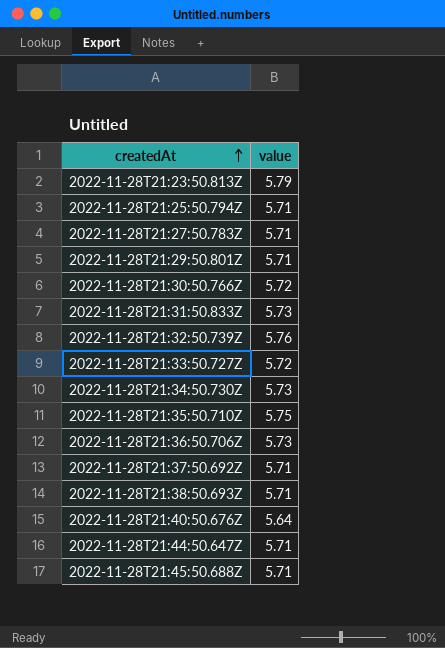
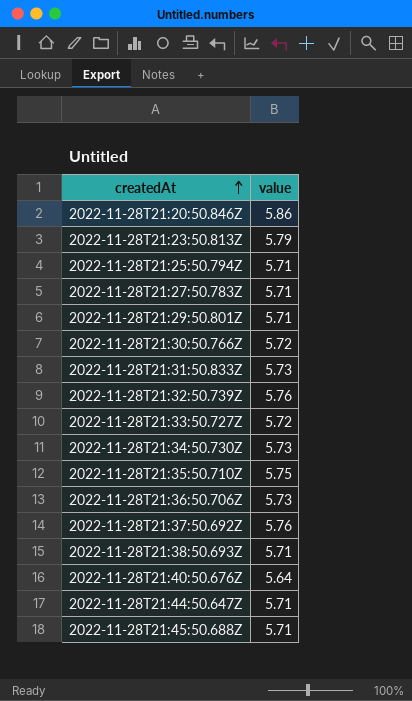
row 2022-11-28T21:20:50.846Z: none -> 5.86
2022-11-28T21:37:50.692Z | value: 5.71 -> 5.76

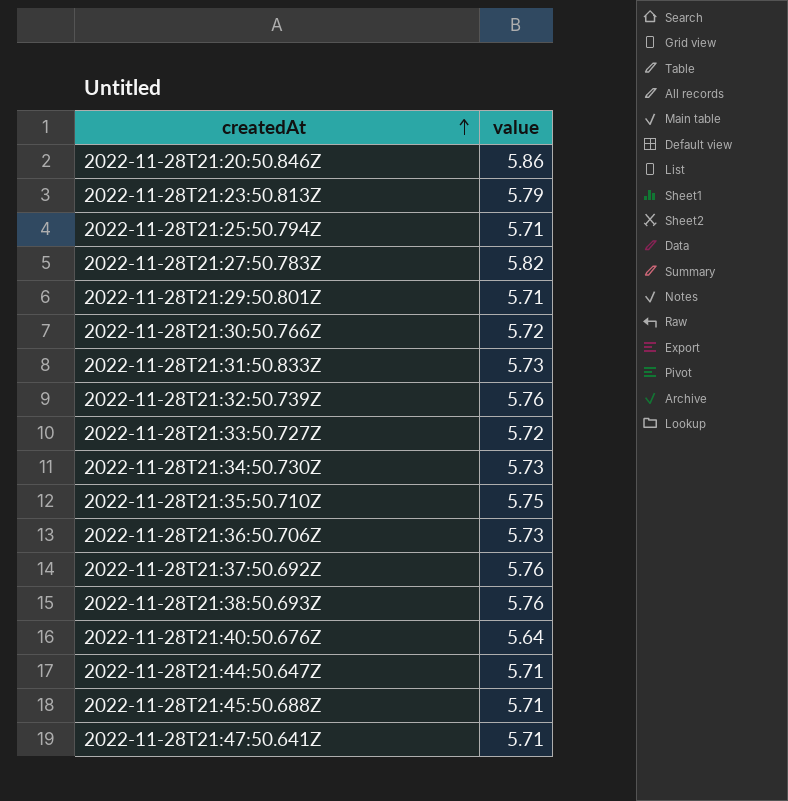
2022-11-28T21:27:50.783Z | value: 5.71 -> 5.82
2022-11-28T21:38:50.693Z | value: 5.71 -> 5.76
row 2022-11-28T21:47:50.641Z: none -> 5.71

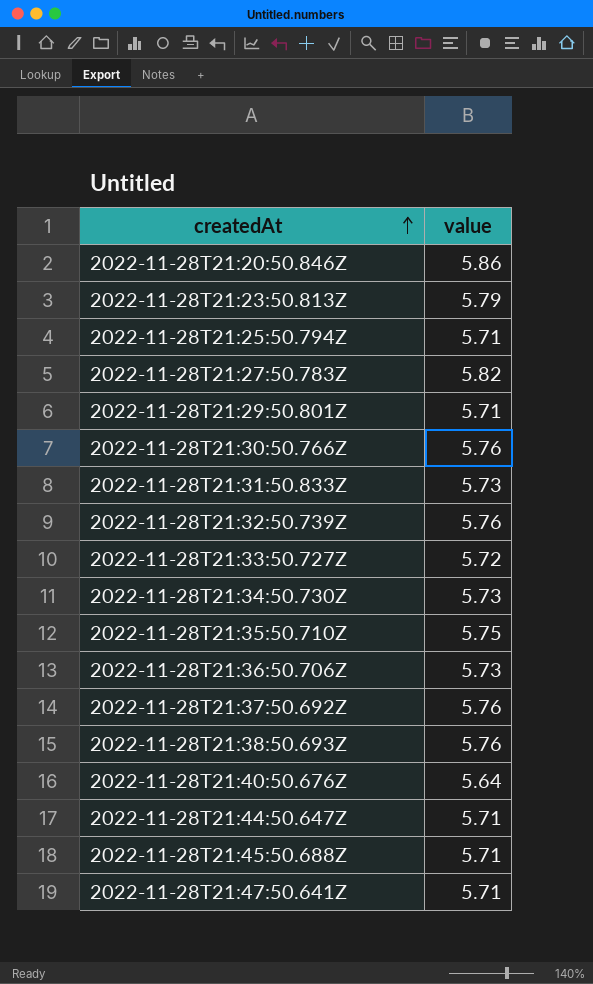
2022-11-28T21:30:50.766Z | value: 5.72 -> 5.76

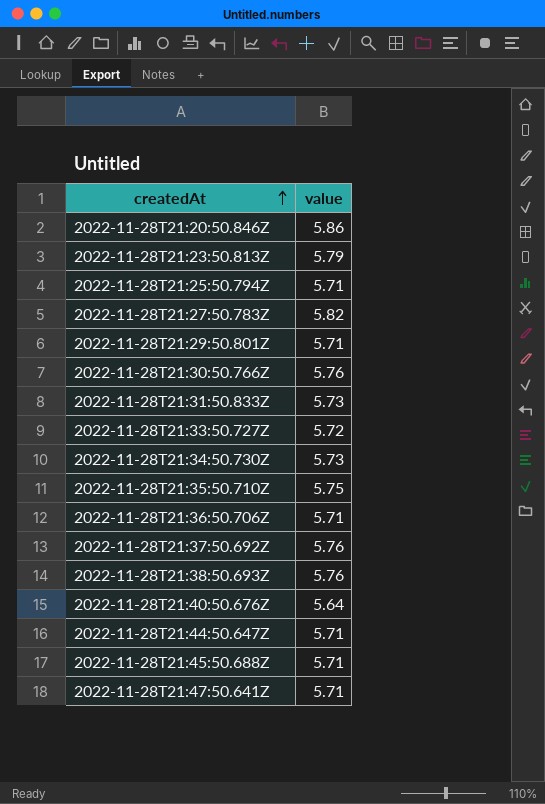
row 2022-11-28T21:32:50.739Z: 5.76 -> none
2022-11-28T21:36:50.706Z | value: 5.73 -> 5.71

